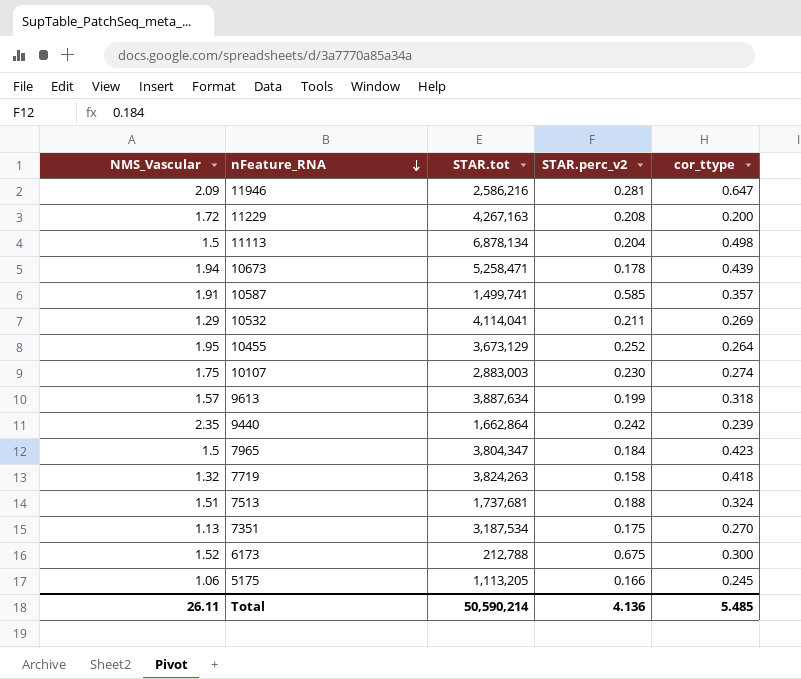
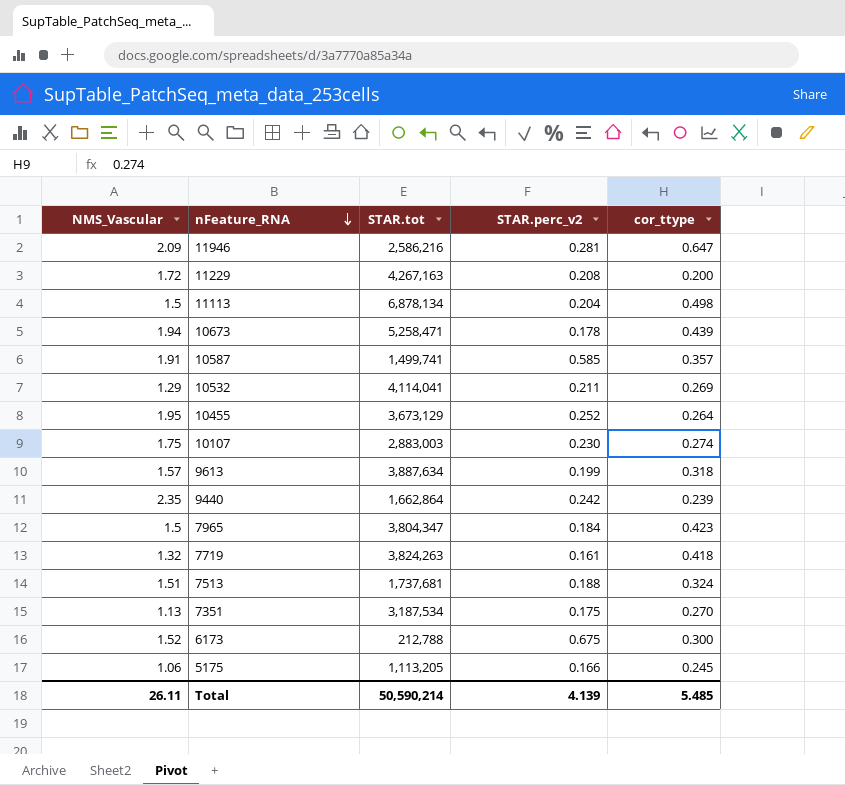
7719 | STAR.perc_v2: 0.158 -> 0.161
Total | STAR.perc_v2: 4.136 -> 4.139

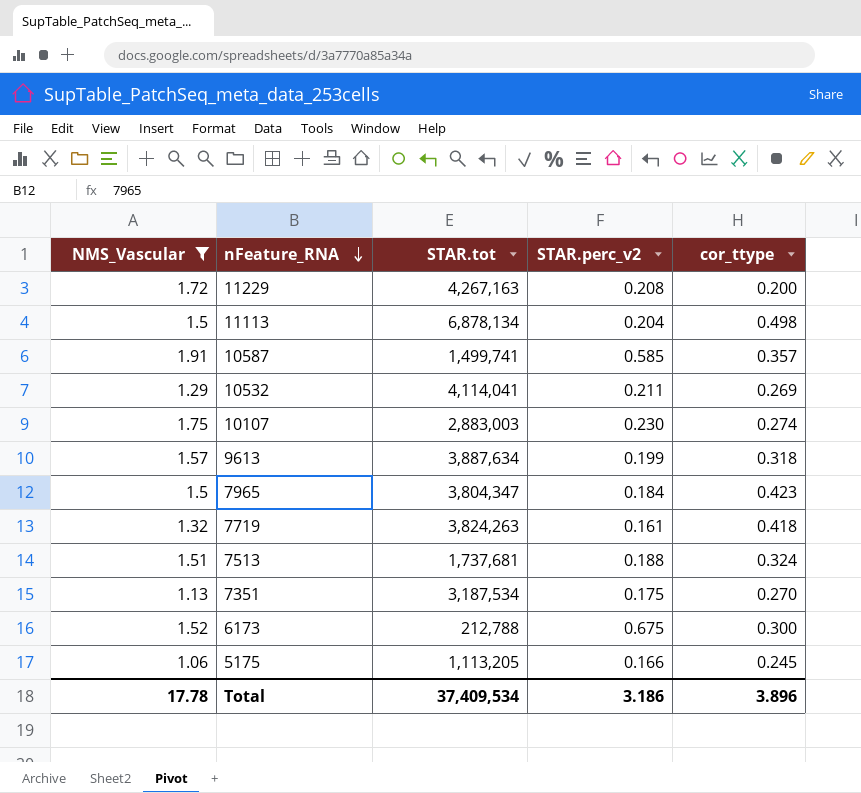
filter: none -> NMS_Vascular <= 1.91
Total | NMS_Vascular: 26.11 -> 17.78
Total | STAR.tot: 50,590,214 -> 37,409,534
Total | STAR.perc_v2: 4.139 -> 3.186
Total | cor_ttype: 5.485 -> 3.896

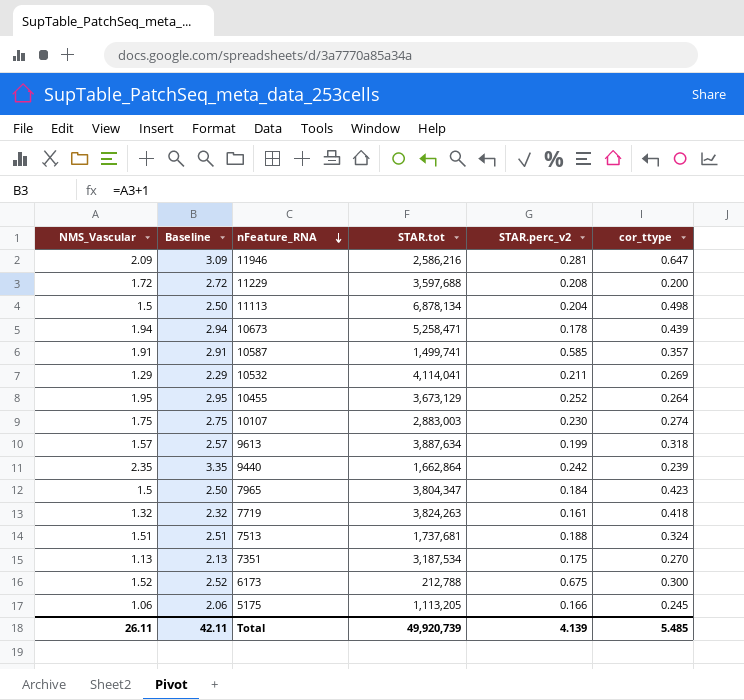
filter: NMS_Vascular <= 1.91 -> none
column Baseline | formula: none -> [NMS_Vascular] + 1
11229 | STAR.tot: 4,267,163 -> 3,597,688
Total | NMS_Vascular: 17.78 -> 26.11
Total | STAR.tot: 37,409,534 -> 49,920,739
Total | STAR.perc_v2: 3.186 -> 4.139
Total | cor_ttype: 3.896 -> 5.485

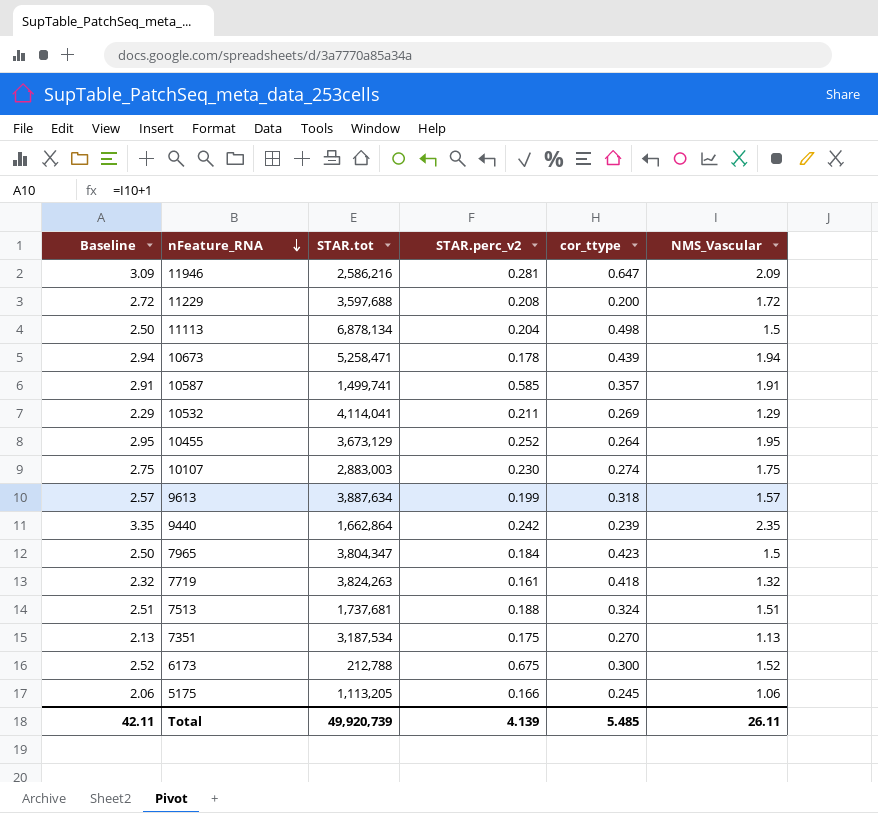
column NMS_Vascular | position: 1 -> 6

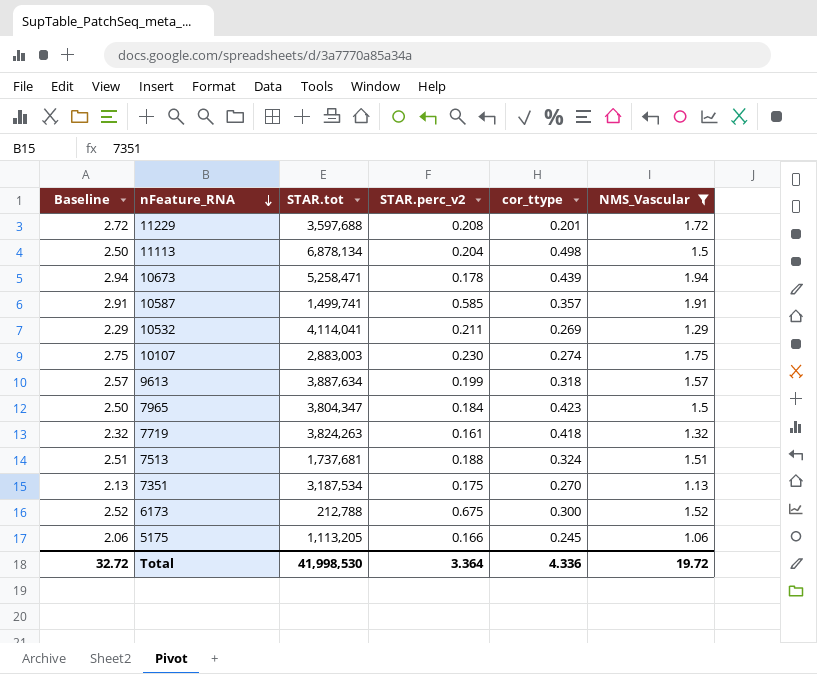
filter: none -> NMS_Vascular <= 1.94
11229 | cor_ttype: 0.200 -> 0.201
Total | Baseline: 42.11 -> 32.72
Total | STAR.tot: 49,920,739 -> 41,998,530
Total | STAR.perc_v2: 4.139 -> 3.364
Total | cor_ttype: 5.485 -> 4.336
Total | NMS_Vascular: 26.11 -> 19.72

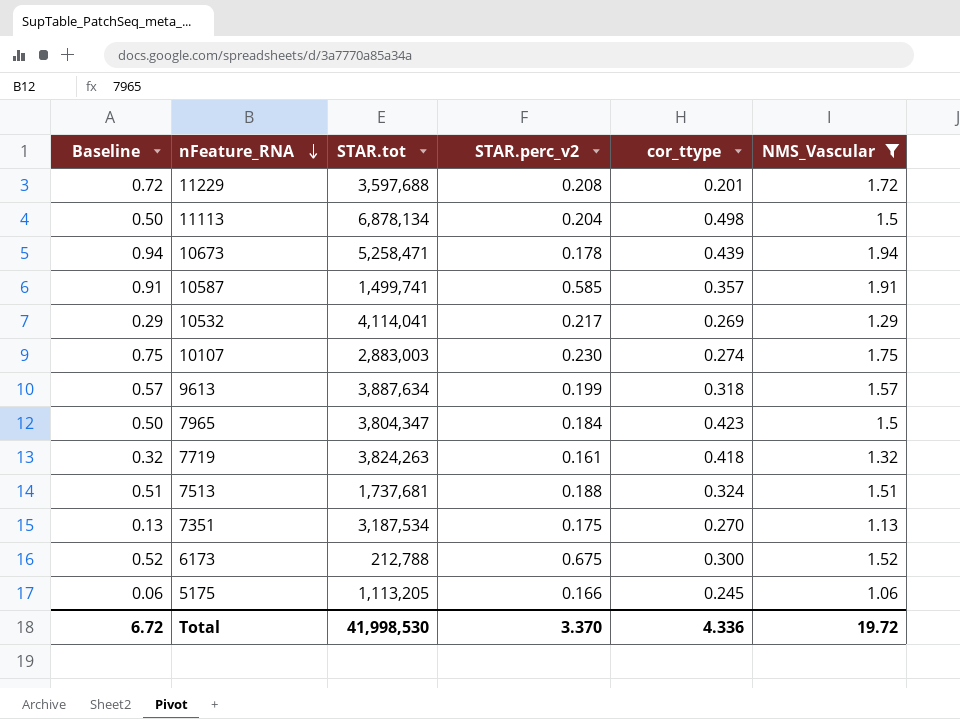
column Baseline | formula: [NMS_Vascular] + 1 -> [NMS_Vascular] - 1
10532 | STAR.perc_v2: 0.211 -> 0.217
Total | Baseline: 32.72 -> 6.72
Total | STAR.perc_v2: 3.364 -> 3.370

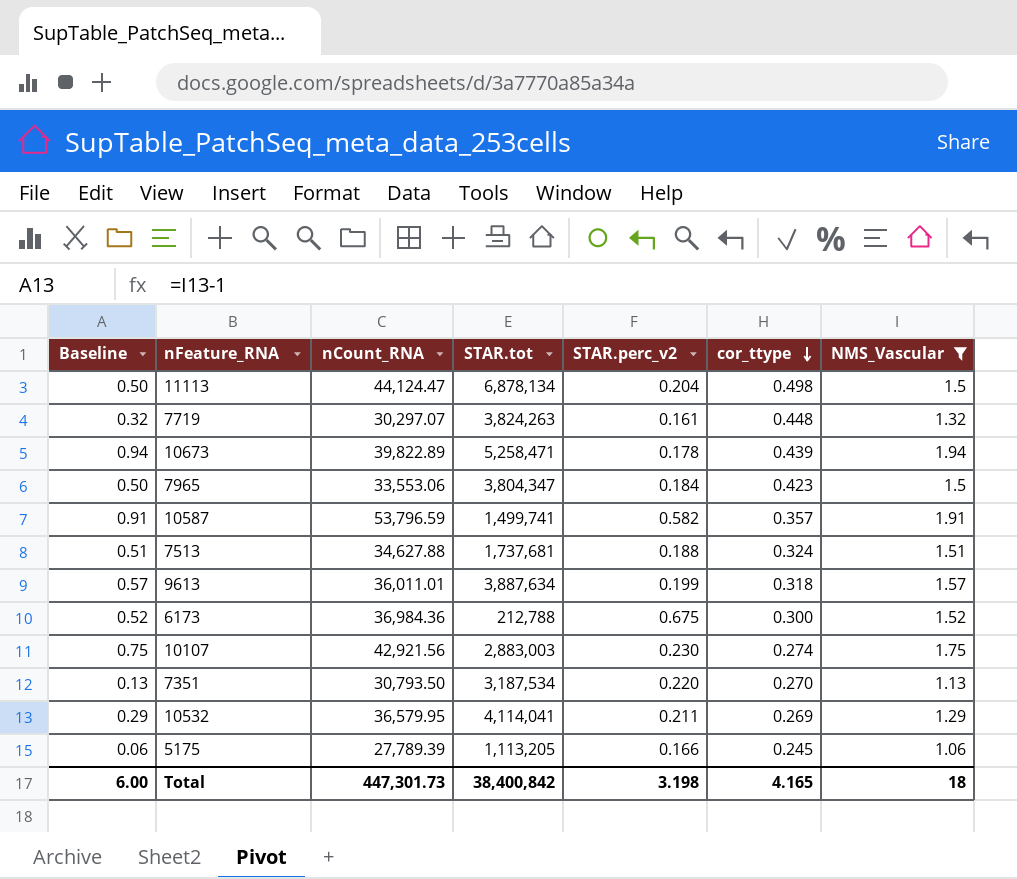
row order: nFeature_RNA descending -> cor_ttype descending
column nCount_RNA | position: none -> 3
row 11229: 0.72 | 3,597,688 | 0.208 | 0.201 | 1.72 -> none
7719 | cor_ttype: 0.418 -> 0.448
10587 | STAR.perc_v2: 0.585 -> 0.582
7351 | STAR.perc_v2: 0.175 -> 0.220
10532 | STAR.perc_v2: 0.217 -> 0.211
Total | Baseline: 6.72 -> 6.00
Total | STAR.tot: 41,998,530 -> 38,400,842
Total | STAR.perc_v2: 3.370 -> 3.198
Total | cor_ttype: 4.336 -> 4.165
Total | NMS_Vascular: 19.72 -> 18

